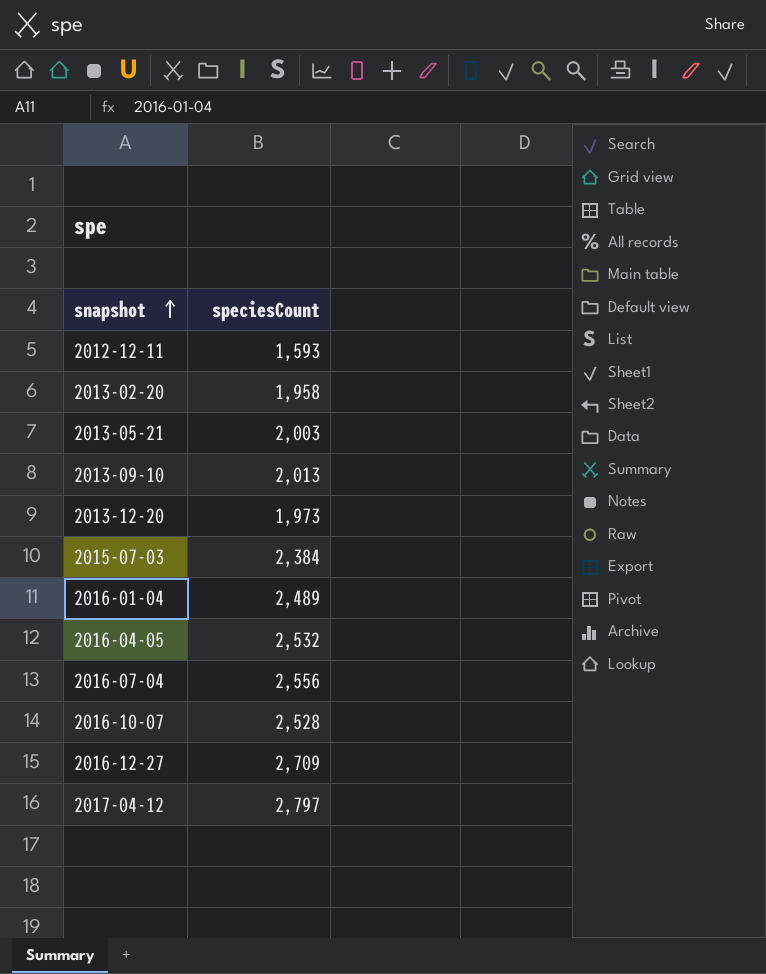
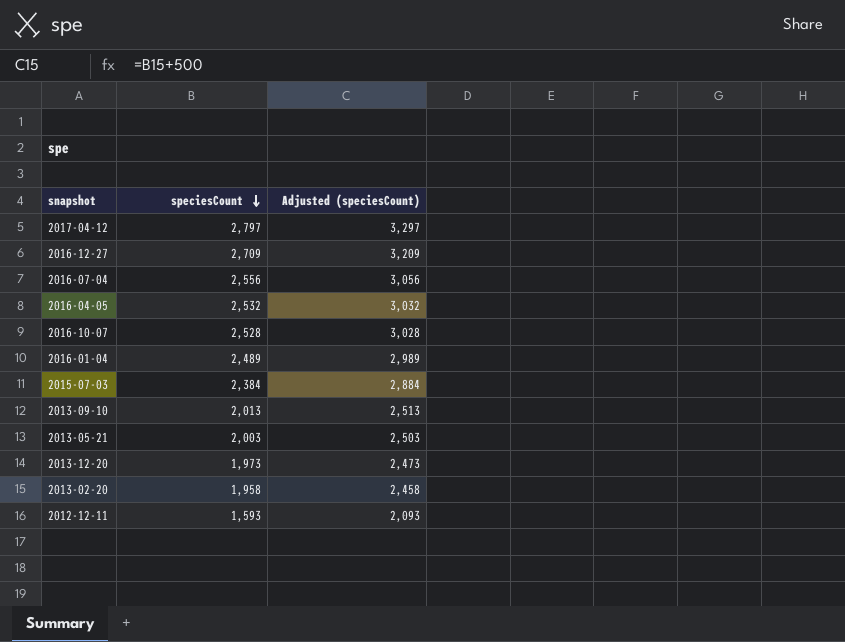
row order: snapshot ascending -> speciesCount descending
column Adjusted (speciesCount) | formula: none -> [speciesCount] + 500

